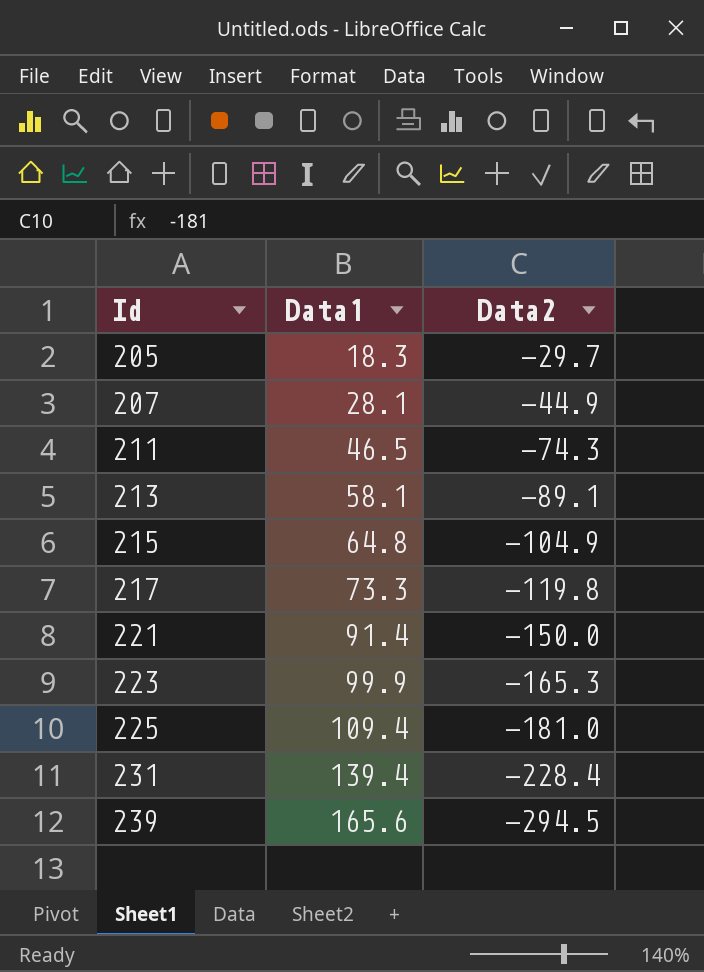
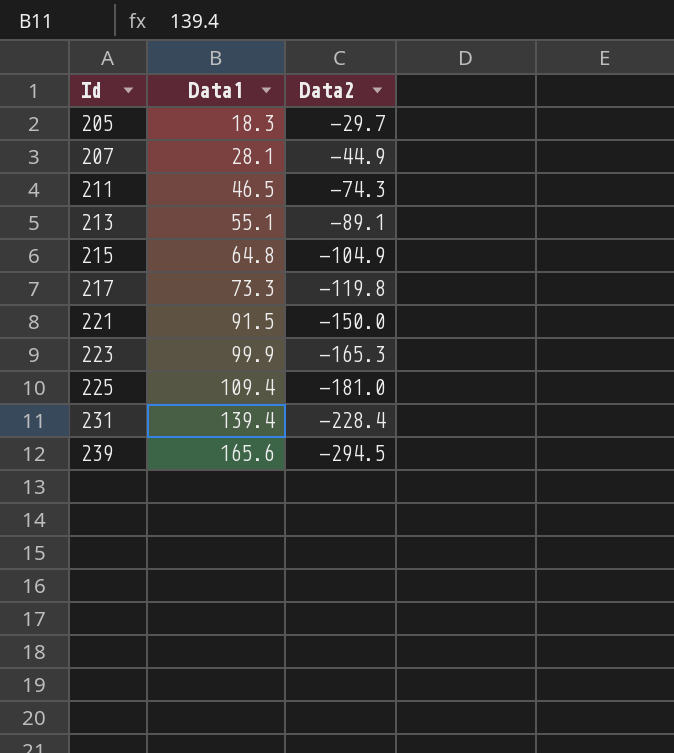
213 | Data1: 58.1 -> 55.1
221 | Data1: 91.4 -> 91.5

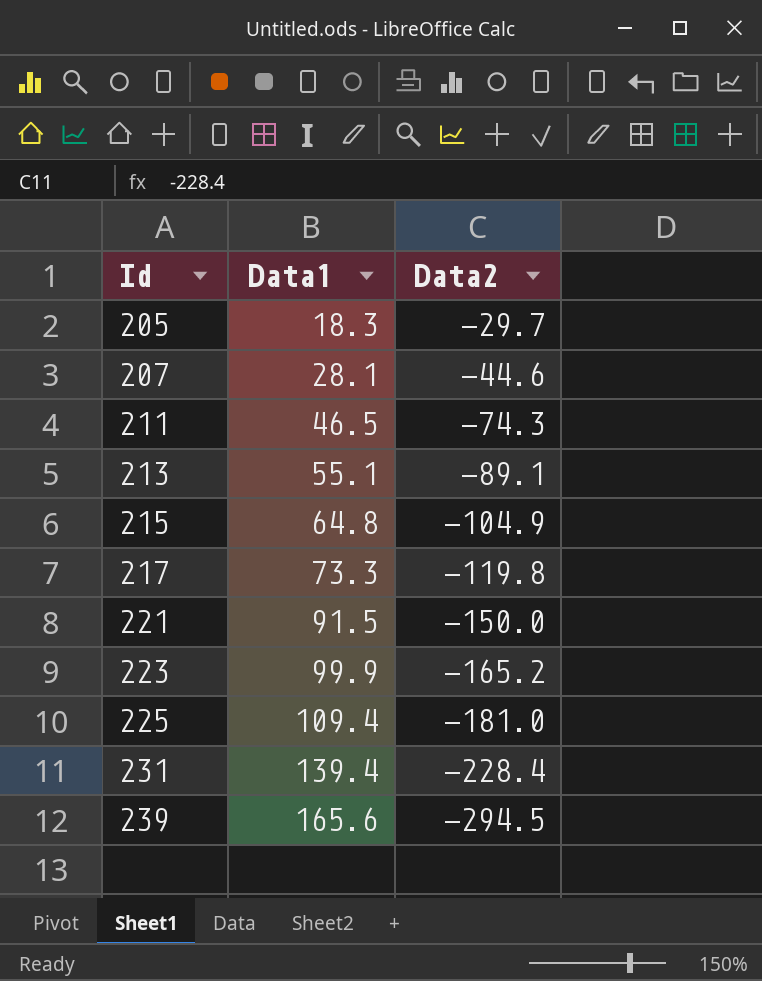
207 | Data2: -44.9 -> -44.6
223 | Data2: -165.3 -> -165.2

